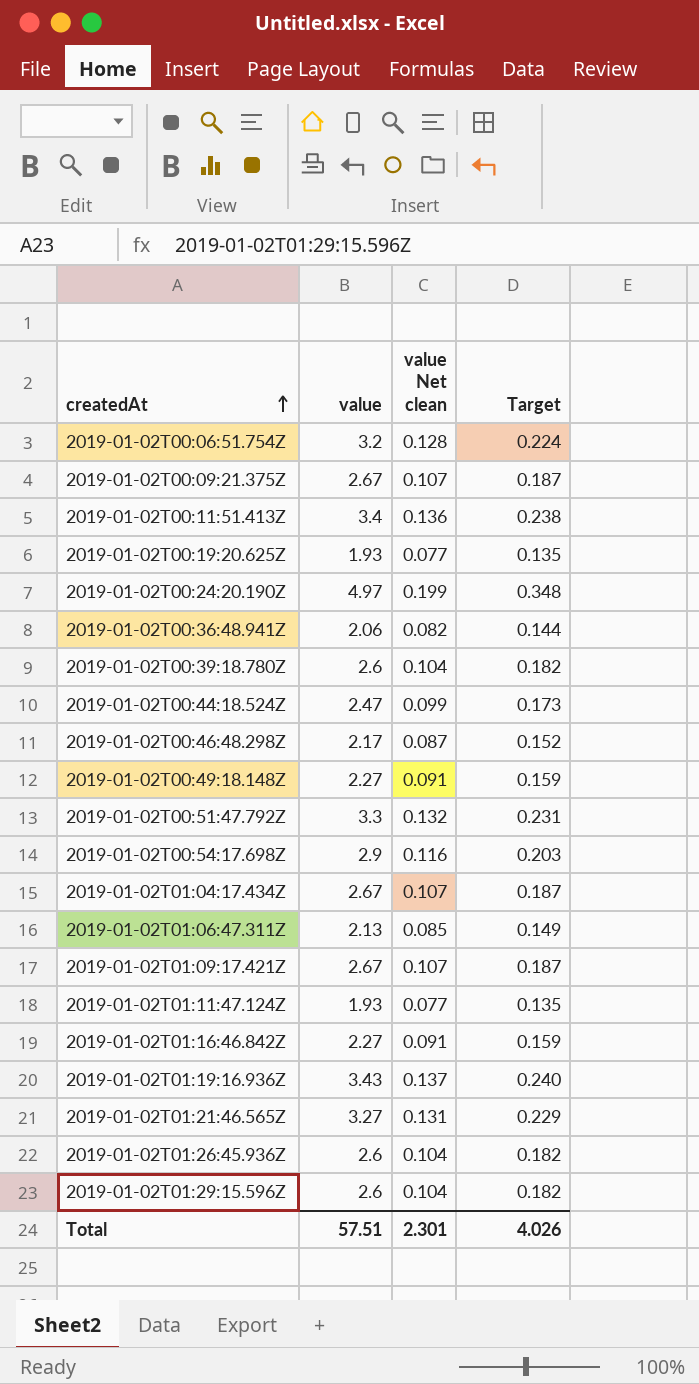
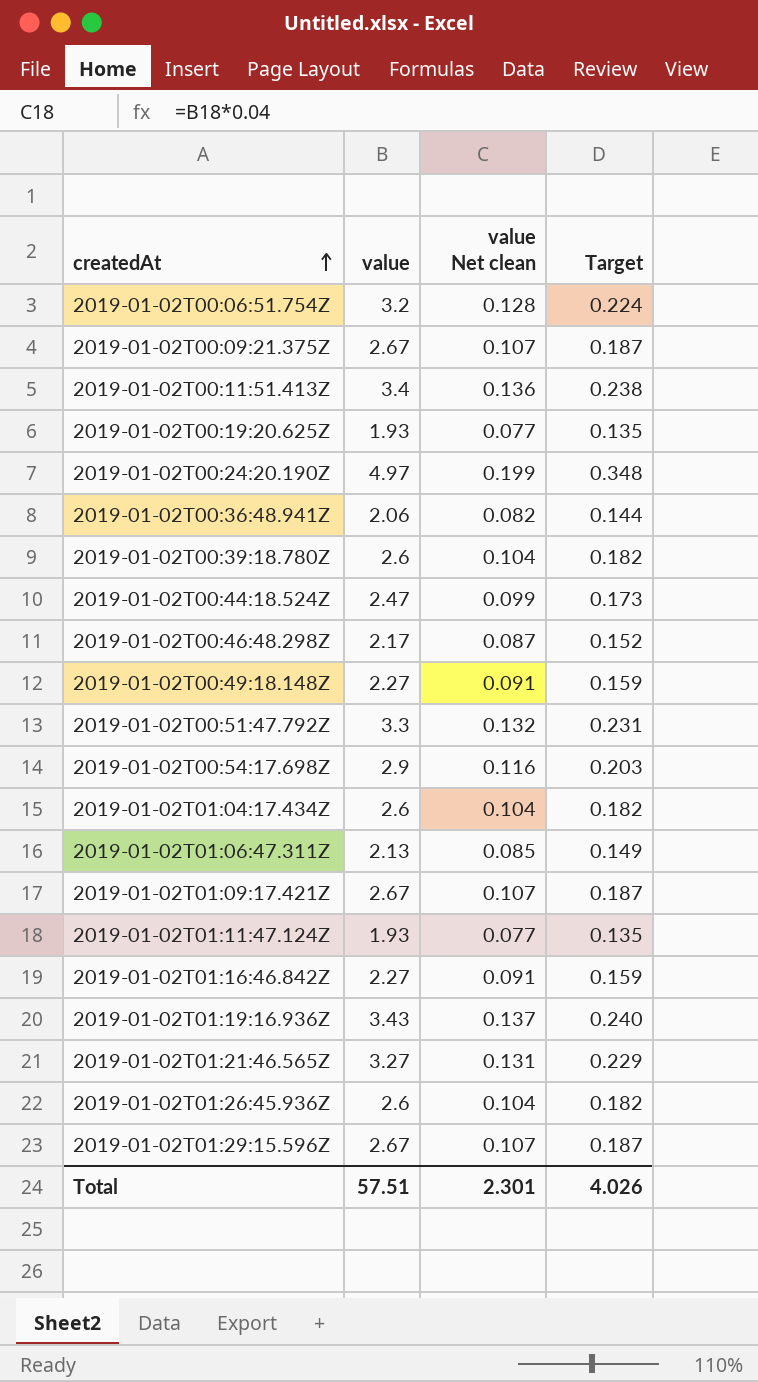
2019-01-02T01:04:17.434Z | value: 2.67 -> 2.6
2019-01-02T01:04:17.434Z | value Net clean: 0.107 -> 0.104
2019-01-02T01:04:17.434Z | Target: 0.187 -> 0.182
2019-01-02T01:29:15.596Z | value: 2.6 -> 2.67
2019-01-02T01:29:15.596Z | value Net clean: 0.104 -> 0.107
2019-01-02T01:29:15.596Z | Target: 0.182 -> 0.187

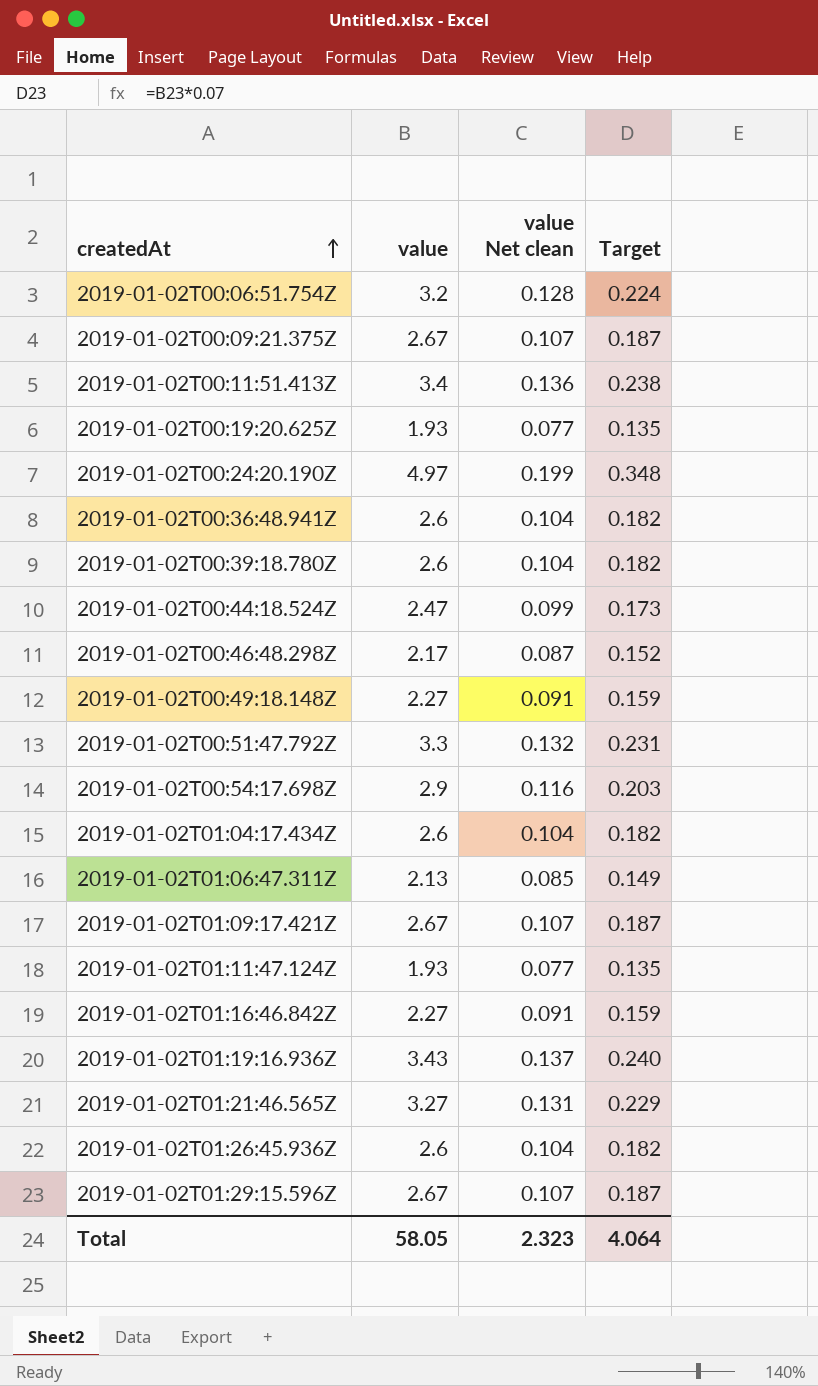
2019-01-02T00:36:48.941Z | value: 2.06 -> 2.6
2019-01-02T00:36:48.941Z | value Net clean: 0.082 -> 0.104
2019-01-02T00:36:48.941Z | Target: 0.144 -> 0.182
Total | value: 57.51 -> 58.05
Total | value Net clean: 2.301 -> 2.323
Total | Target: 4.026 -> 4.064

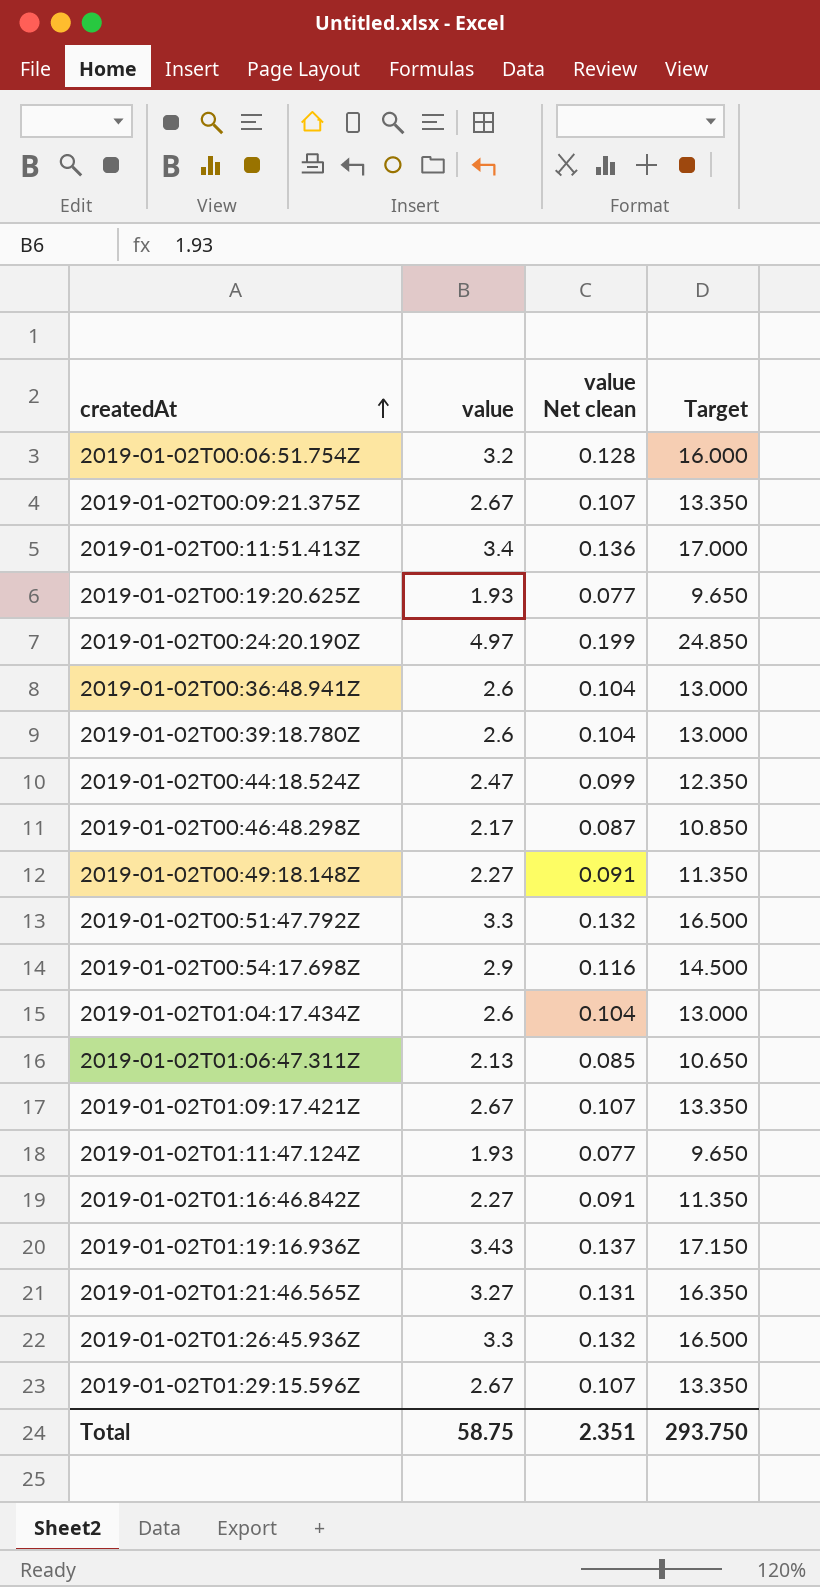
column Target | formula: [value] * 0.07 -> [value] * 5
2019-01-02T01:26:45.936Z | value: 2.6 -> 3.3
2019-01-02T01:26:45.936Z | value Net clean: 0.104 -> 0.132
Total | value: 58.05 -> 58.75
Total | value Net clean: 2.323 -> 2.351
Total | Target: 4.064 -> 293.750

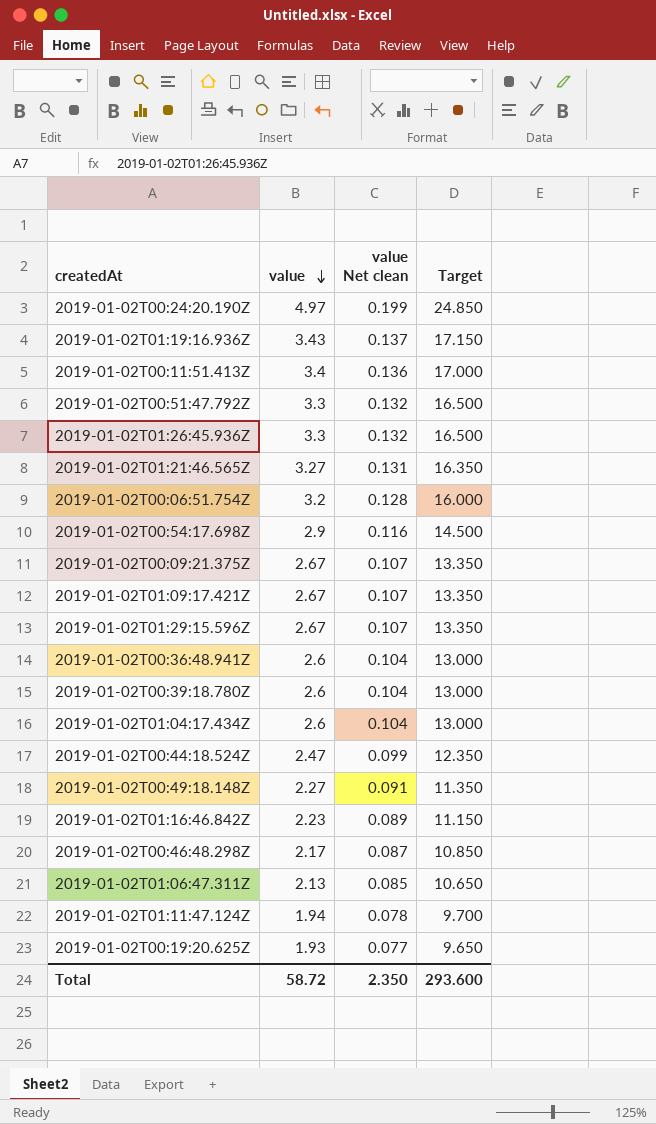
row order: createdAt ascending -> value descending
2019-01-02T01:16:46.842Z | value: 2.27 -> 2.23
2019-01-02T01:16:46.842Z | value Net clean: 0.091 -> 0.089
2019-01-02T01:16:46.842Z | Target: 11.350 -> 11.150
2019-01-02T01:11:47.124Z | value: 1.93 -> 1.94
2019-01-02T01:11:47.124Z | value Net clean: 0.077 -> 0.078
2019-01-02T01:11:47.124Z | Target: 9.650 -> 9.700
Total | value: 58.75 -> 58.72
Total | value Net clean: 2.351 -> 2.350
Total | Target: 293.750 -> 293.600

